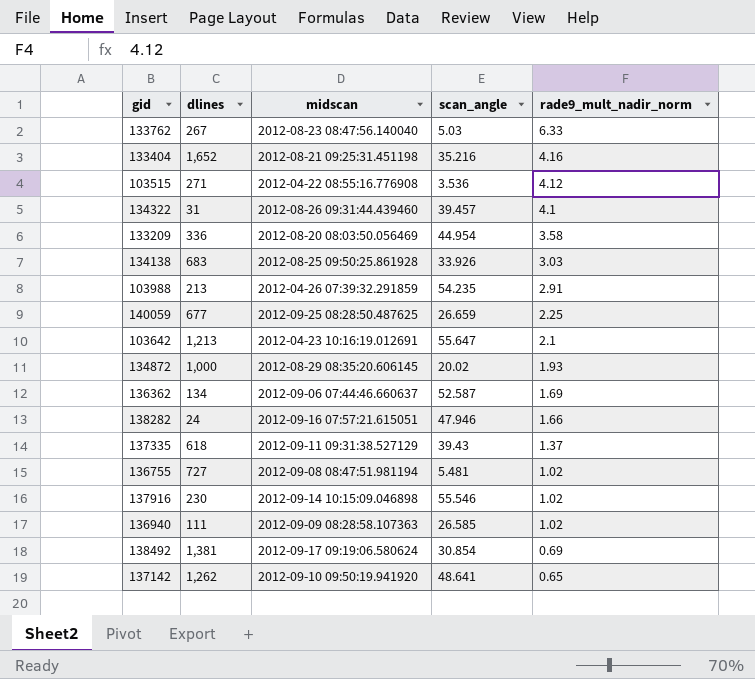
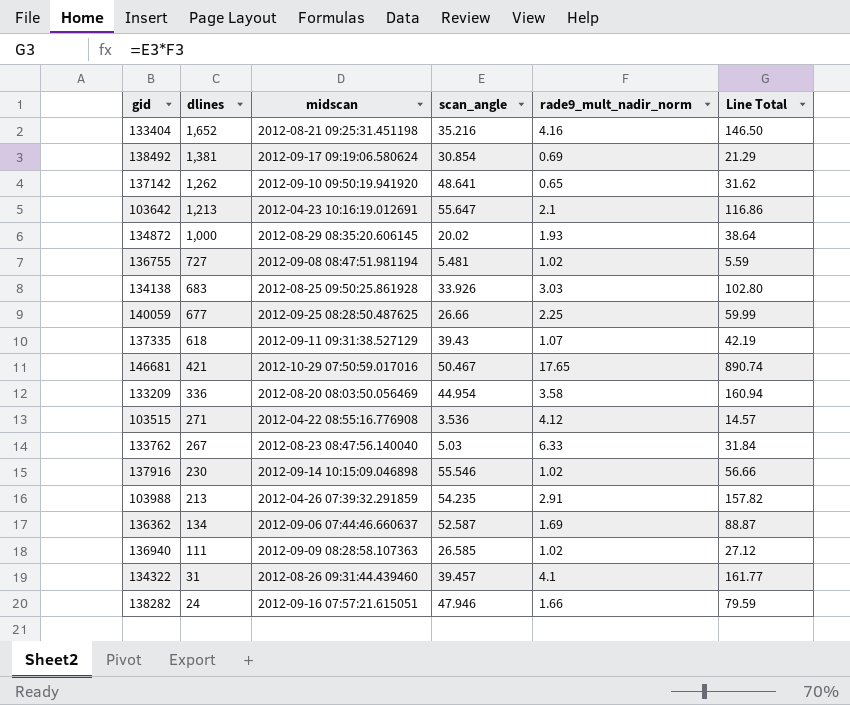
row order: rade9_mult_nadir_norm descending -> dlines descending
column Line Total | formula: none -> [scan_angle] * [rade9_mult_nadir_norm]
140059 | scan_angle: 26.659 -> 26.66
137335 | rade9_mult_nadir_norm: 1.37 -> 1.07
row 146681: none -> 421 | 2012-10-29 07:50:59.017016 | 50.467 | 17.65 | 890.74

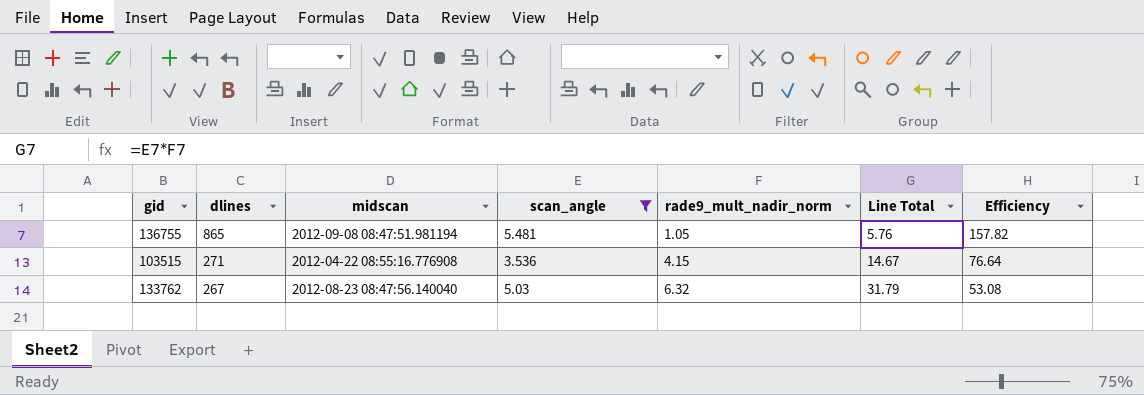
filter: none -> scan_angle <= 5.481
column Efficiency | formula: none -> [dlines] / [scan_angle]
136755 | dlines: 727 -> 865
136755 | rade9_mult_nadir_norm: 1.02 -> 1.05
136755 | Line Total: 5.59 -> 5.76
103515 | rade9_mult_nadir_norm: 4.12 -> 4.15
103515 | Line Total: 14.57 -> 14.67
133762 | rade9_mult_nadir_norm: 6.33 -> 6.32
133762 | Line Total: 31.84 -> 31.79

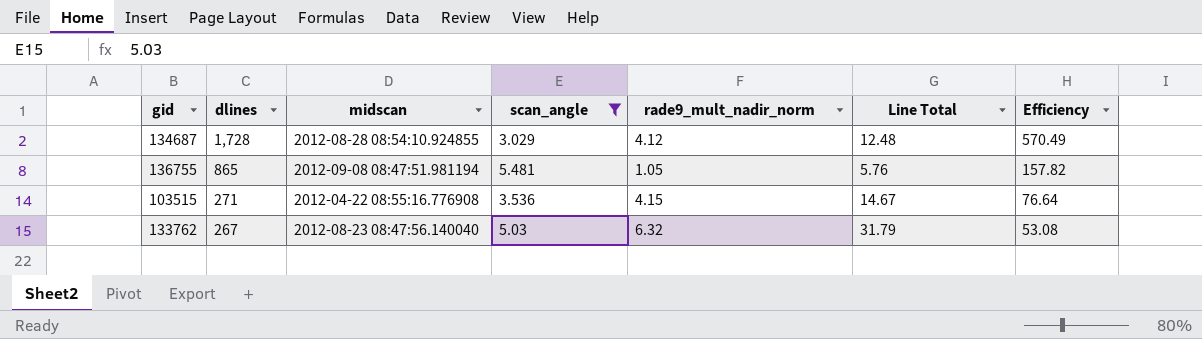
row 134687: none -> 1,728 | 2012-08-28 08:54:10.924855 | 3.029 | 4.12 | 12.48 | 570.49

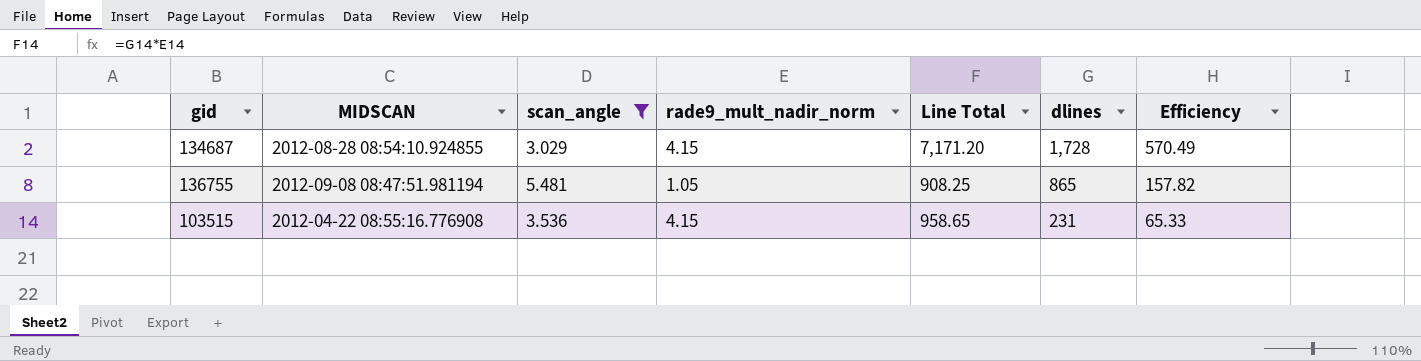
column name: midscan -> MIDSCAN
column Line Total | formula: [scan_angle] * [rade9_mult_nadir_norm] -> [rade9_mult_nadir_norm] * [dlines]
column dlines | position: 2 -> 6
row 133762: 267 | 2012-08-23 08:47:56.140040 | 5.03 | 6.32 | 31.79 | 53.08 -> none
134687 | rade9_mult_nadir_norm: 4.12 -> 4.15
103515 | dlines: 271 -> 231
103515 | Efficiency: 76.64 -> 65.33

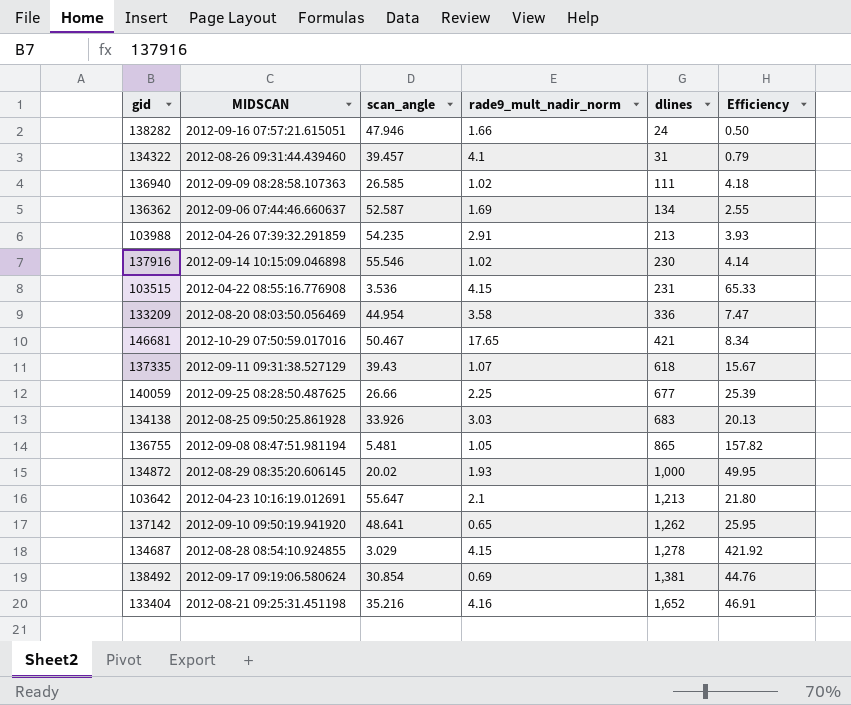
filter: scan_angle <= 5.481 -> none
row order: dlines descending -> dlines ascending
column Line Total | formula: [rade9_mult_nadir_norm] * [dlines] -> none
134687 | dlines: 1,728 -> 1,278
134687 | Efficiency: 570.49 -> 421.92

